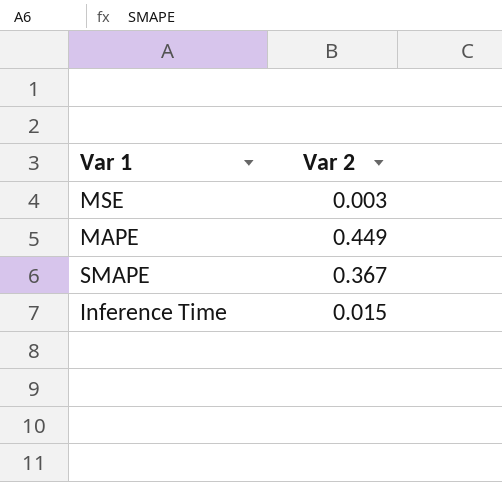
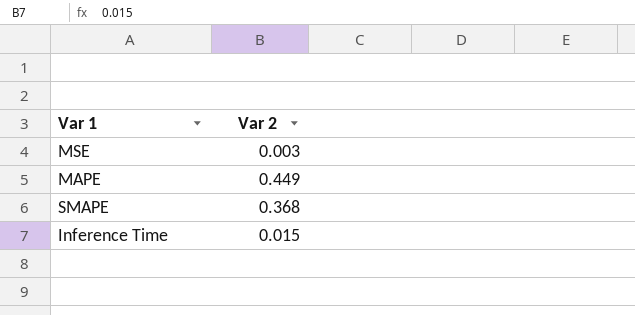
SMAPE | Var 2: 0.367 -> 0.368

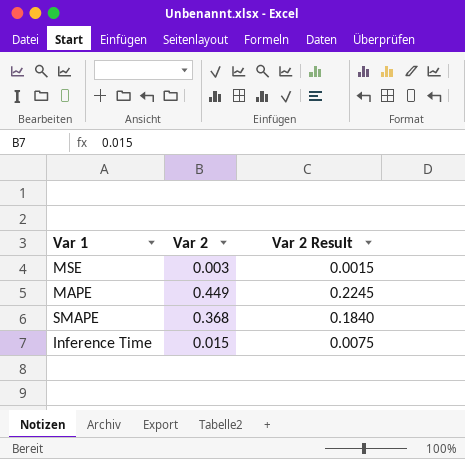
column Var 2 Result | formula: none -> [Var 2] * 0.5

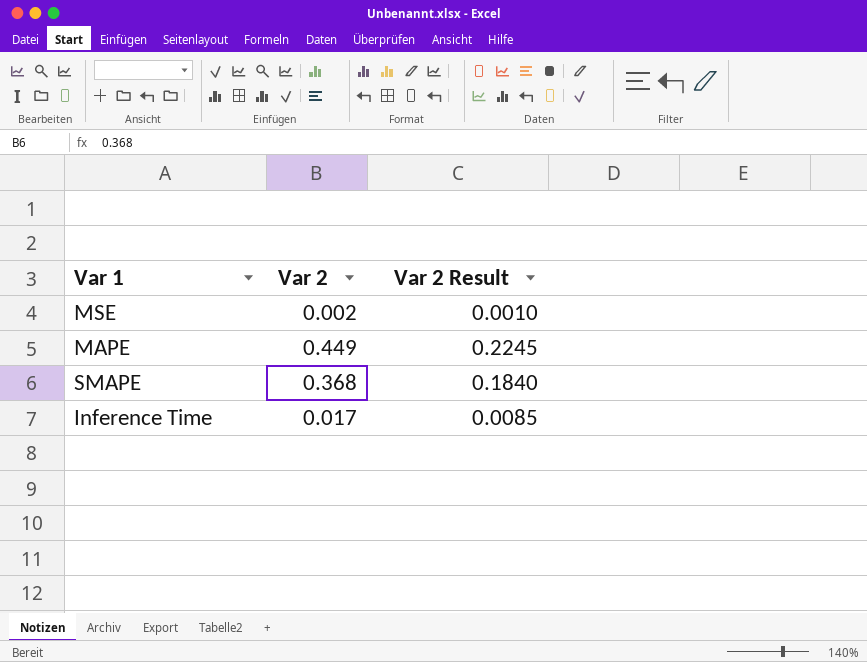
MSE | Var 2: 0.003 -> 0.002
MSE | Var 2 Result: 0.0015 -> 0.0010
Inference Time | Var 2: 0.015 -> 0.017
Inference Time | Var 2 Result: 0.0075 -> 0.0085

